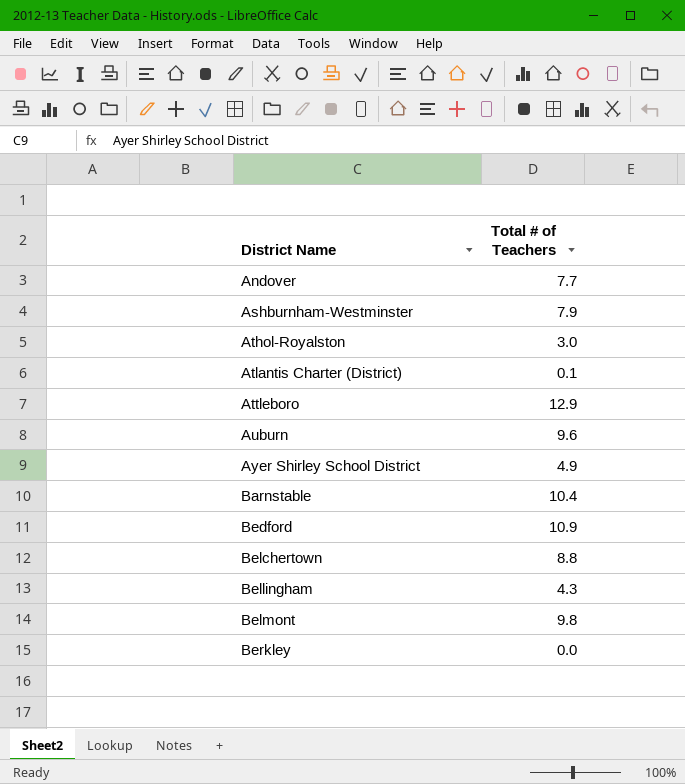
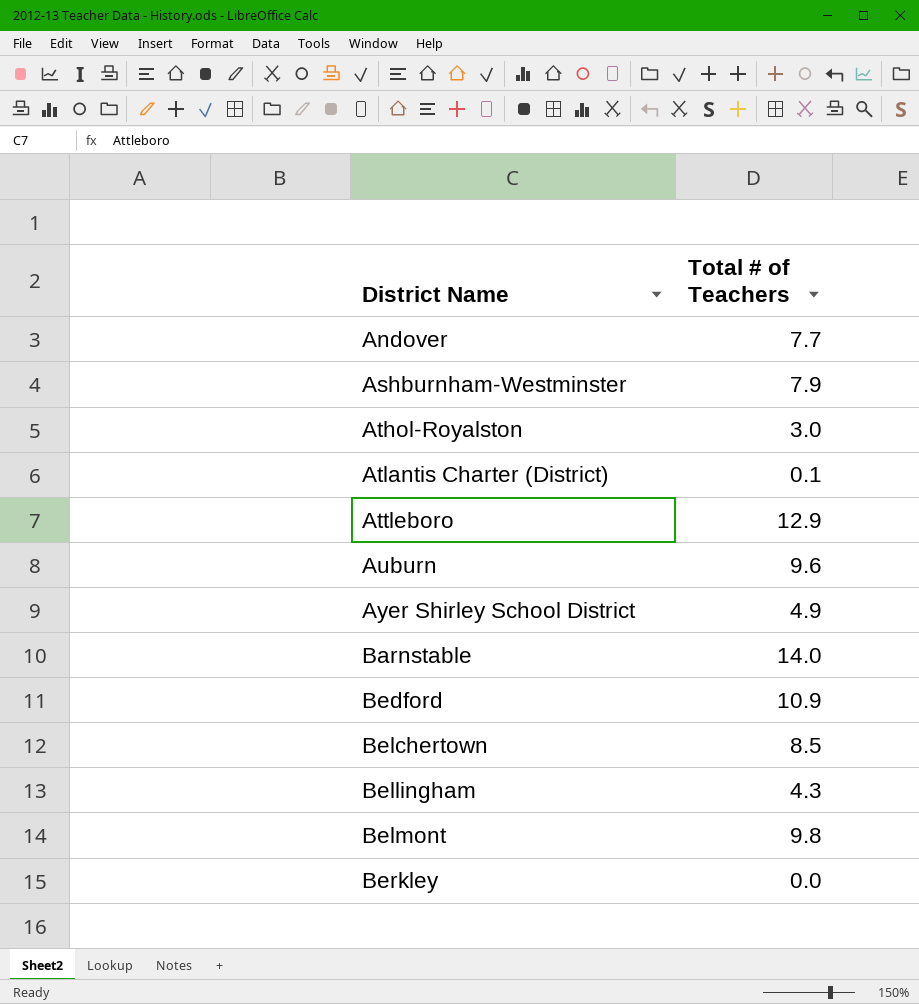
Barnstable | Total # of Teachers: 10.4 -> 14.0
Belchertown | Total # of Teachers: 8.8 -> 8.5

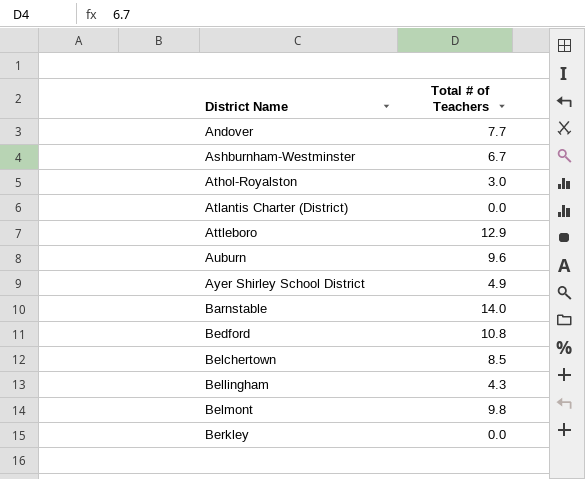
Ashburnham-Westminster | Total # of Teachers: 7.9 -> 6.7
Atlantis Charter (District) | Total # of Teachers: 0.1 -> 0.0
Bedford | Total # of Teachers: 10.9 -> 10.8

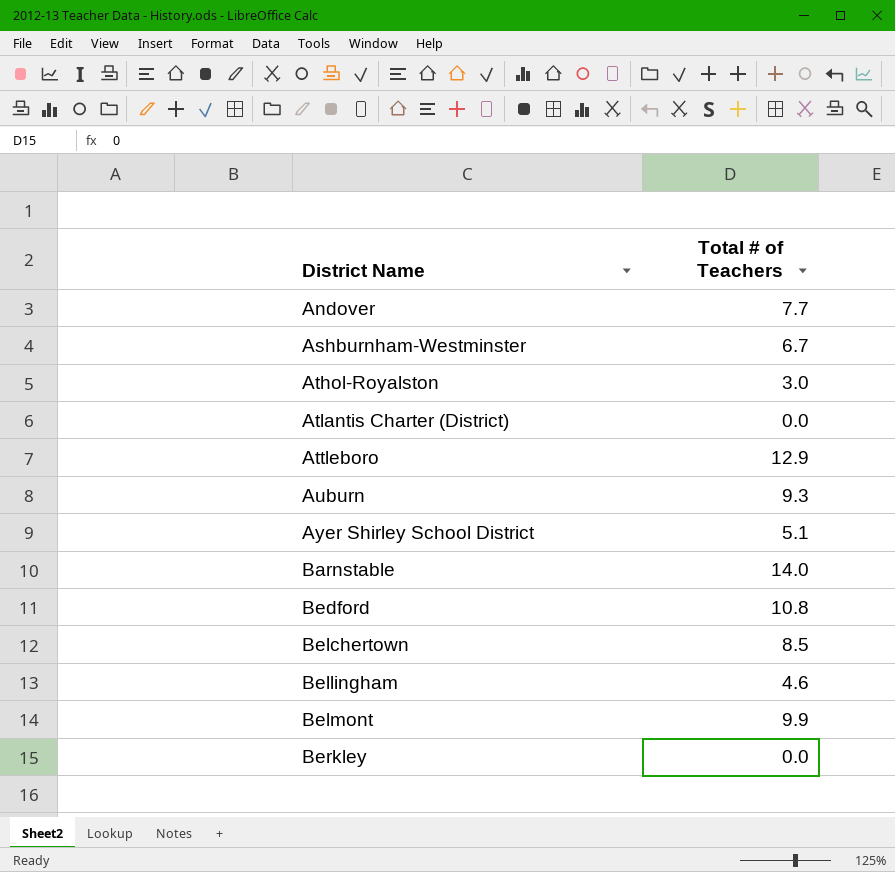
Auburn | Total # of Teachers: 9.6 -> 9.3
Ayer Shirley School District | Total # of Teachers: 4.9 -> 5.1
Bellingham | Total # of Teachers: 4.3 -> 4.6
Belmont | Total # of Teachers: 9.8 -> 9.9

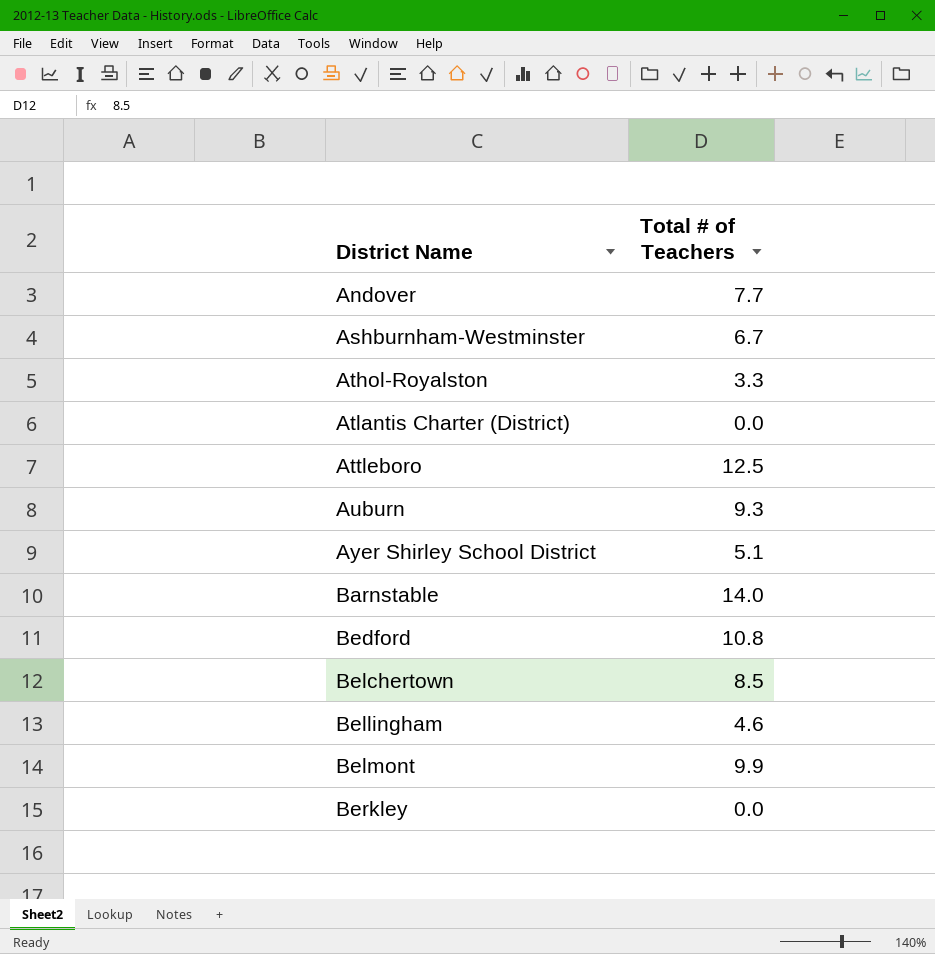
Athol-Royalston | Total # of Teachers: 3.0 -> 3.3
Attleboro | Total # of Teachers: 12.9 -> 12.5

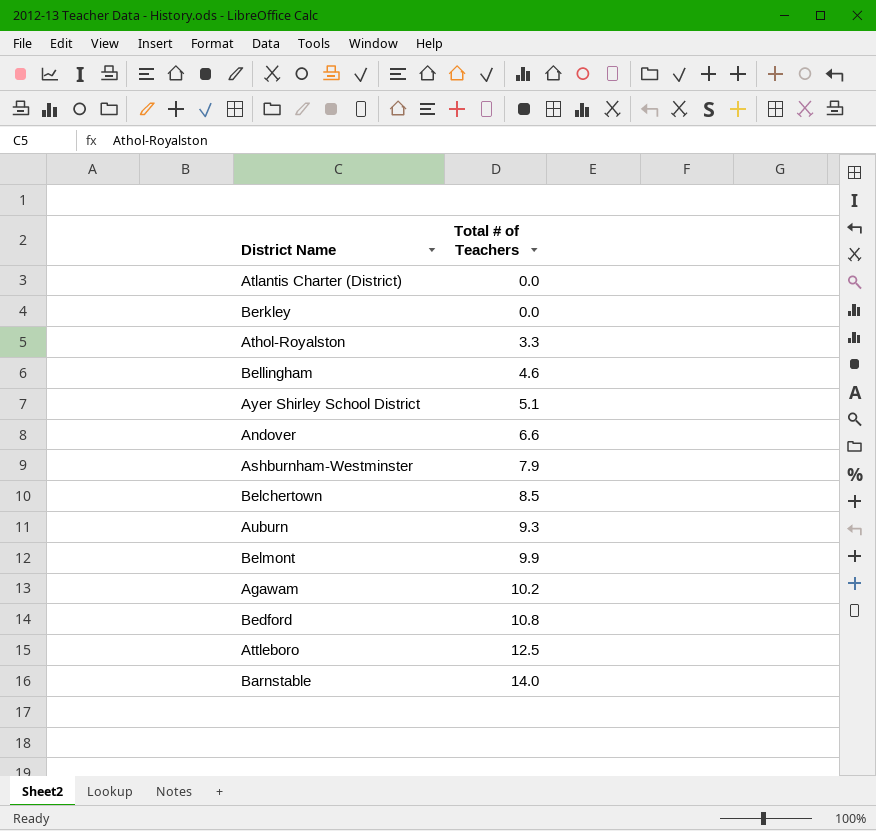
row order: District Name ascending -> Total # of Teachers ascending
Andover | Total # of Teachers: 7.7 -> 6.6
Ashburnham-Westminster | Total # of Teachers: 6.7 -> 7.9
row Agawam: none -> 10.2

